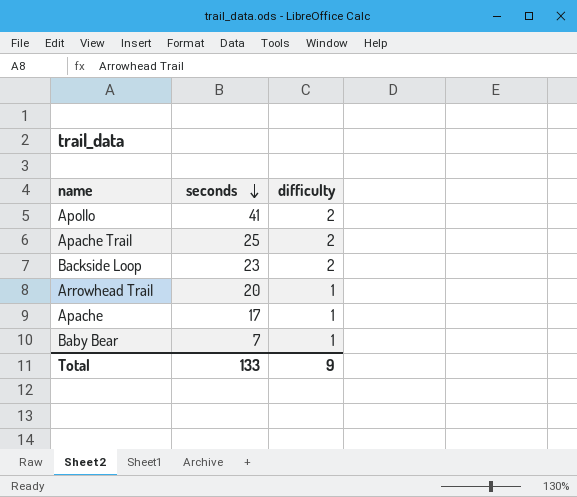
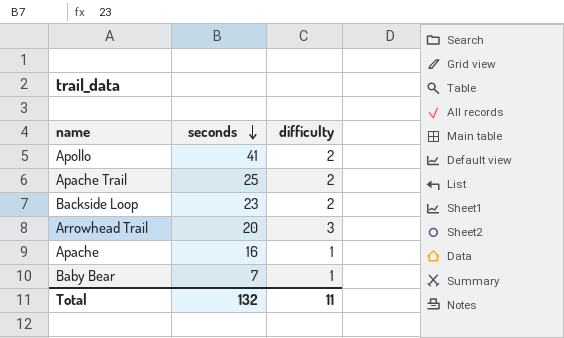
Arrowhead Trail | difficulty: 1 -> 3
Apache | seconds: 17 -> 16
Total | seconds: 133 -> 132
Total | difficulty: 9 -> 11

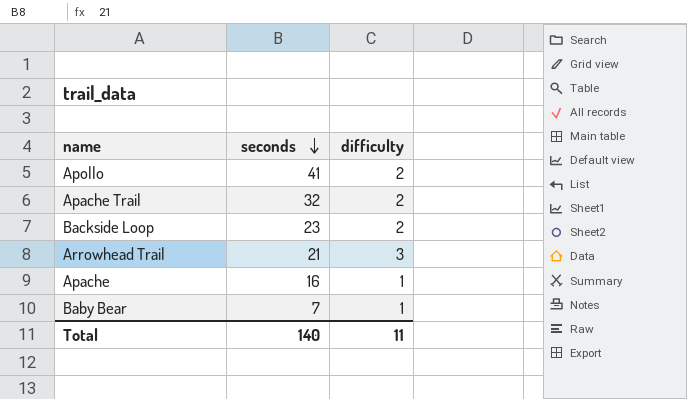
Apache Trail | seconds: 25 -> 32
Arrowhead Trail | seconds: 20 -> 21
Total | seconds: 132 -> 140

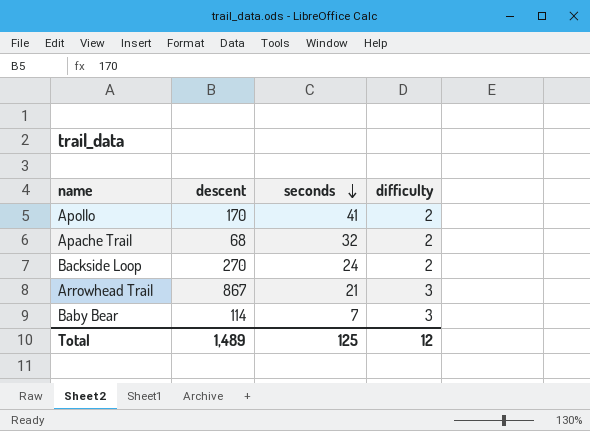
column descent | position: none -> 2
row Apache: 16 | 1 -> none
Backside Loop | seconds: 23 -> 24
Baby Bear | difficulty: 1 -> 3
Total | seconds: 140 -> 125
Total | difficulty: 11 -> 12

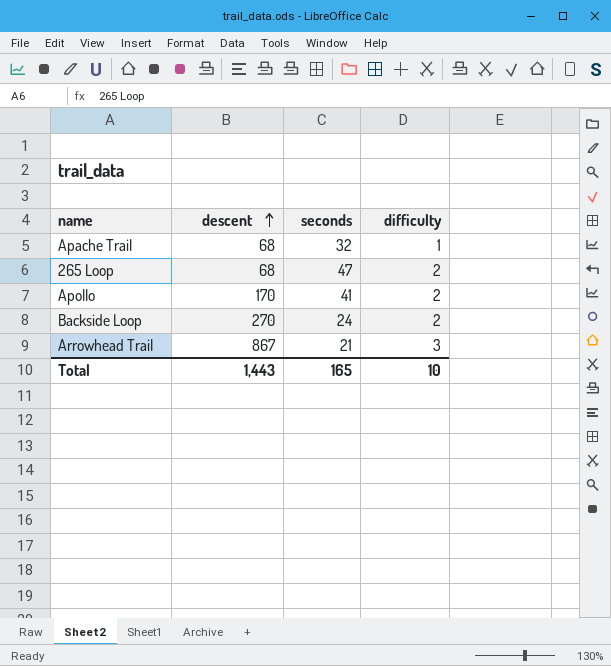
row order: seconds descending -> descent ascending
row Baby Bear: 114 | 7 | 3 -> none
Apache Trail | difficulty: 2 -> 1
row 265 Loop: none -> 68 | 47 | 2
Total | descent: 1,489 -> 1,443
Total | seconds: 125 -> 165
Total | difficulty: 12 -> 10

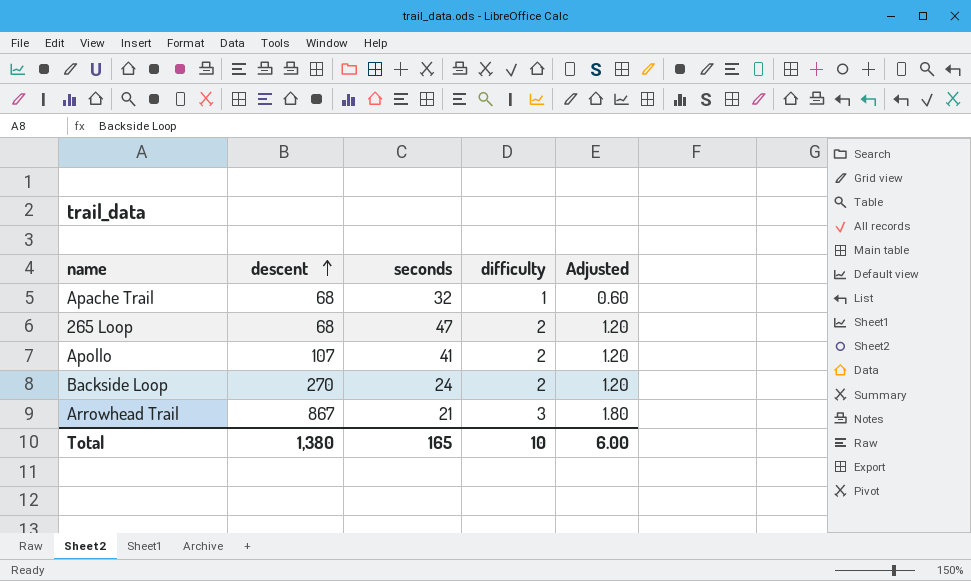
column Adjusted | formula: none -> [difficulty] * 0.6
Apollo | descent: 170 -> 107
Total | descent: 1,443 -> 1,380

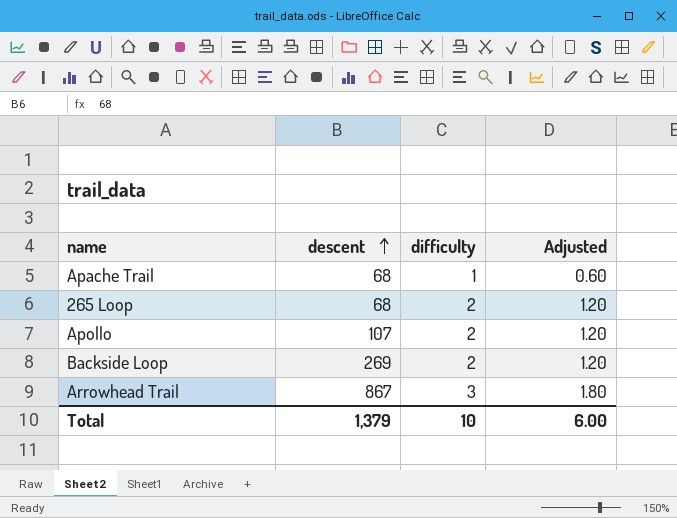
column seconds | position: 3 -> none
Backside Loop | descent: 270 -> 269
Total | descent: 1,380 -> 1,379

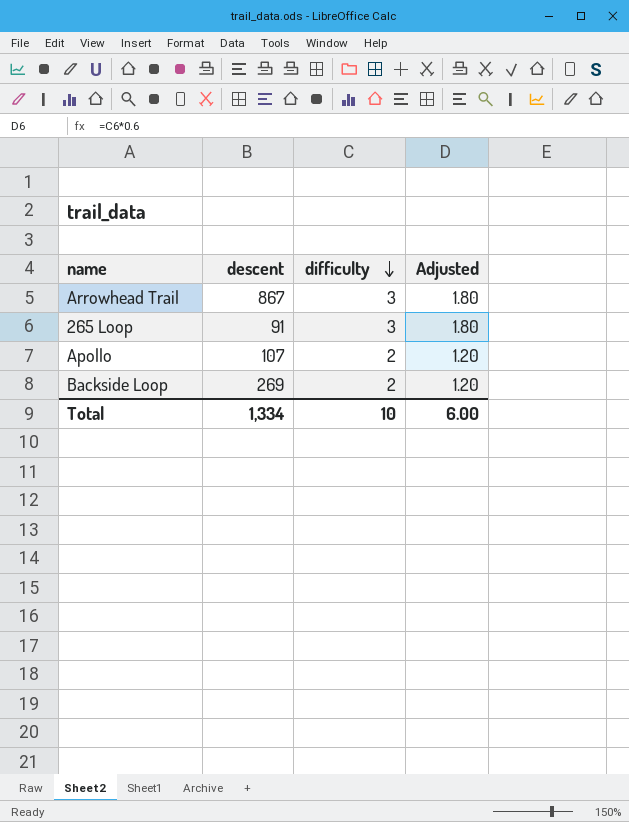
row order: descent ascending -> difficulty descending
row Apache Trail: 68 | 1 | 0.60 -> none
265 Loop | descent: 68 -> 91
265 Loop | difficulty: 2 -> 3
265 Loop | Adjusted: 1.20 -> 1.80
Total | descent: 1,379 -> 1,334

